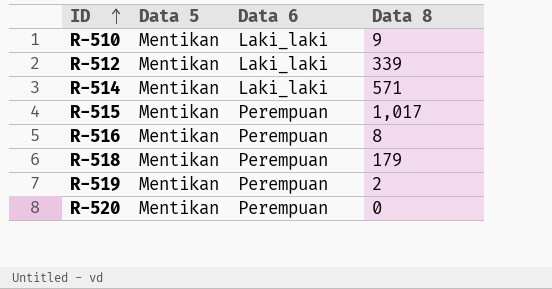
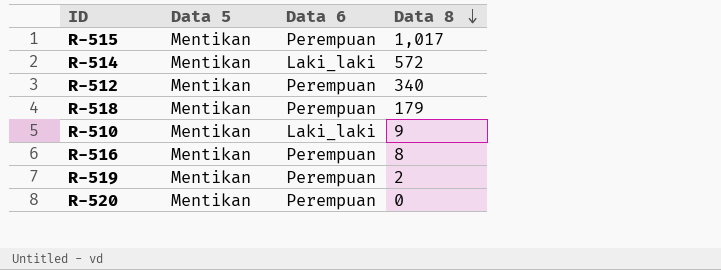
row order: ID ascending -> Data 8 descending
R-514 | Data 8: 571 -> 572
R-512 | Data 6: Laki_laki -> Perempuan
R-512 | Data 8: 339 -> 340

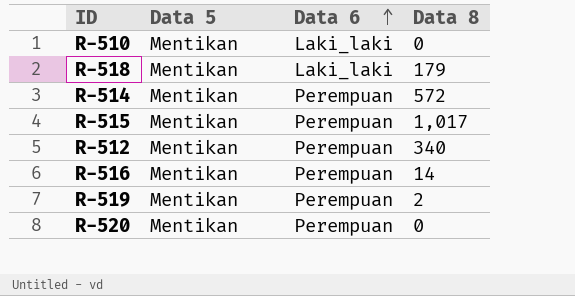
row order: Data 8 descending -> Data 6 ascending
R-510 | Data 8: 9 -> 0
R-518 | Data 6: Perempuan -> Laki_laki
R-514 | Data 6: Laki_laki -> Perempuan
R-516 | Data 8: 8 -> 14

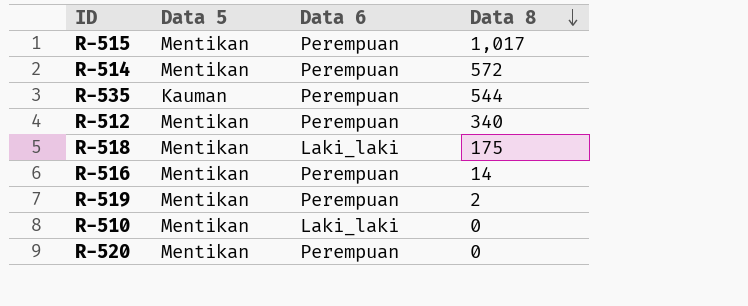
row order: Data 6 ascending -> Data 8 descending
row R-535: none -> Kauman | Perempuan | 544
R-518 | Data 8: 179 -> 175

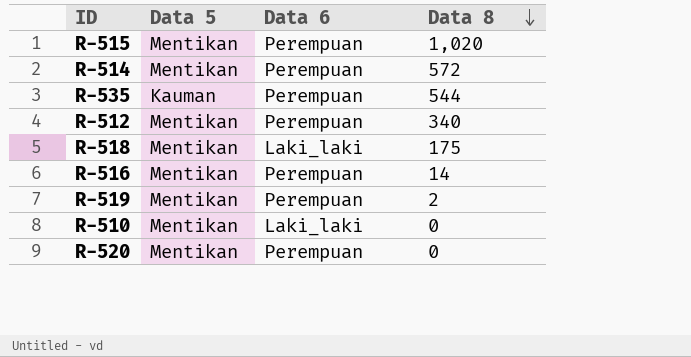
R-515 | Data 8: 1,017 -> 1,020

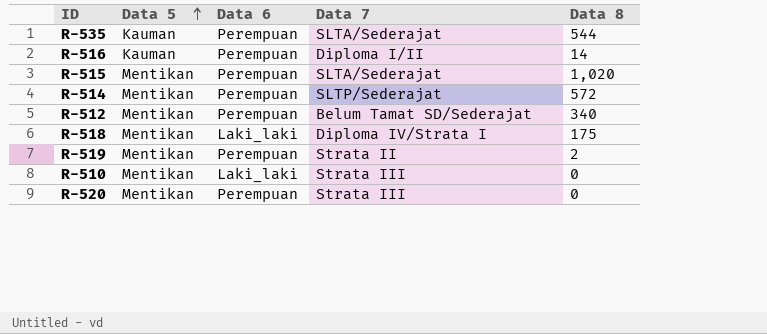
row order: Data 8 descending -> Data 5 ascending
column Data 7 | position: none -> 4
R-516 | Data 5: Mentikan -> Kauman

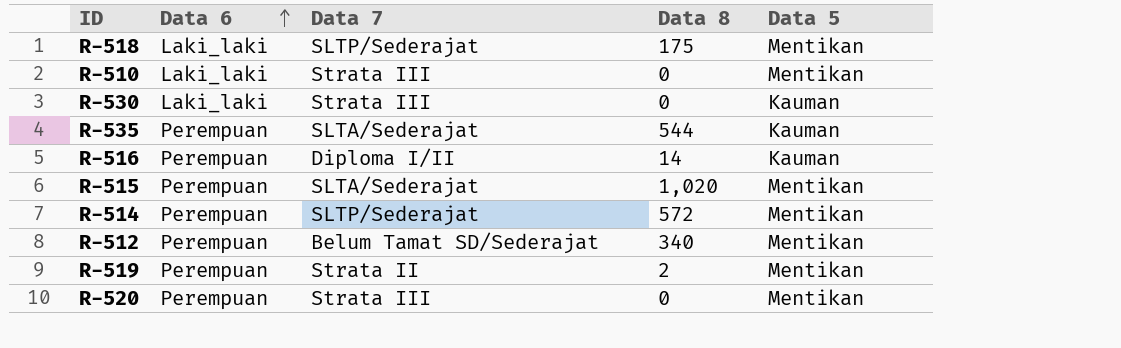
row order: Data 5 ascending -> Data 6 ascending
column Data 5 | position: 2 -> 5
R-518 | Data 7: Diploma IV/Strata I -> SLTP/Sederajat
row R-530: none -> Laki_laki | Strata III | 0 | Kauman

